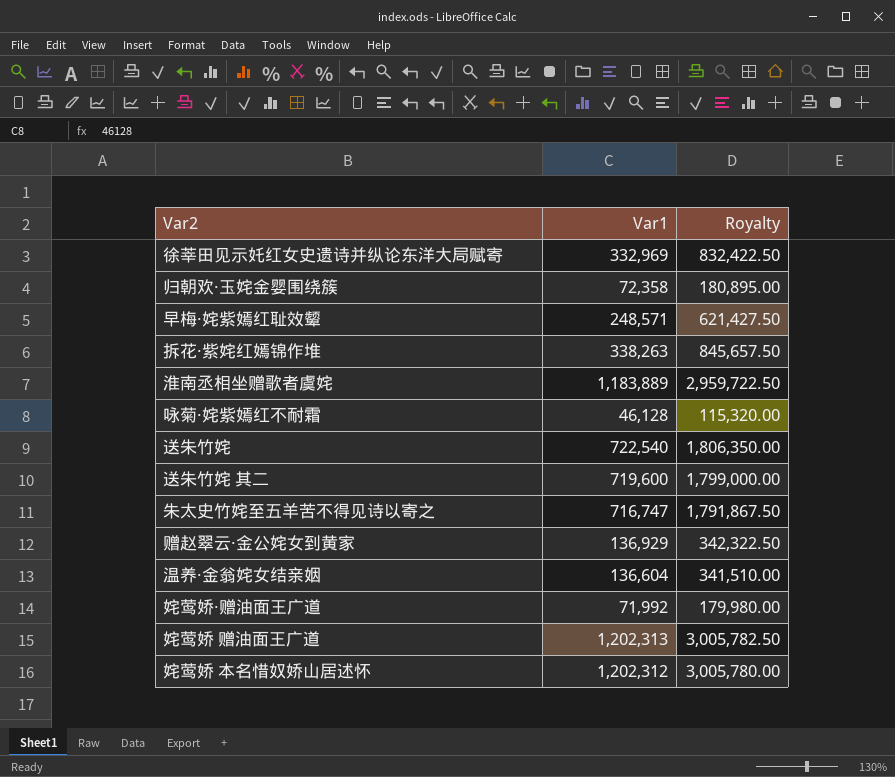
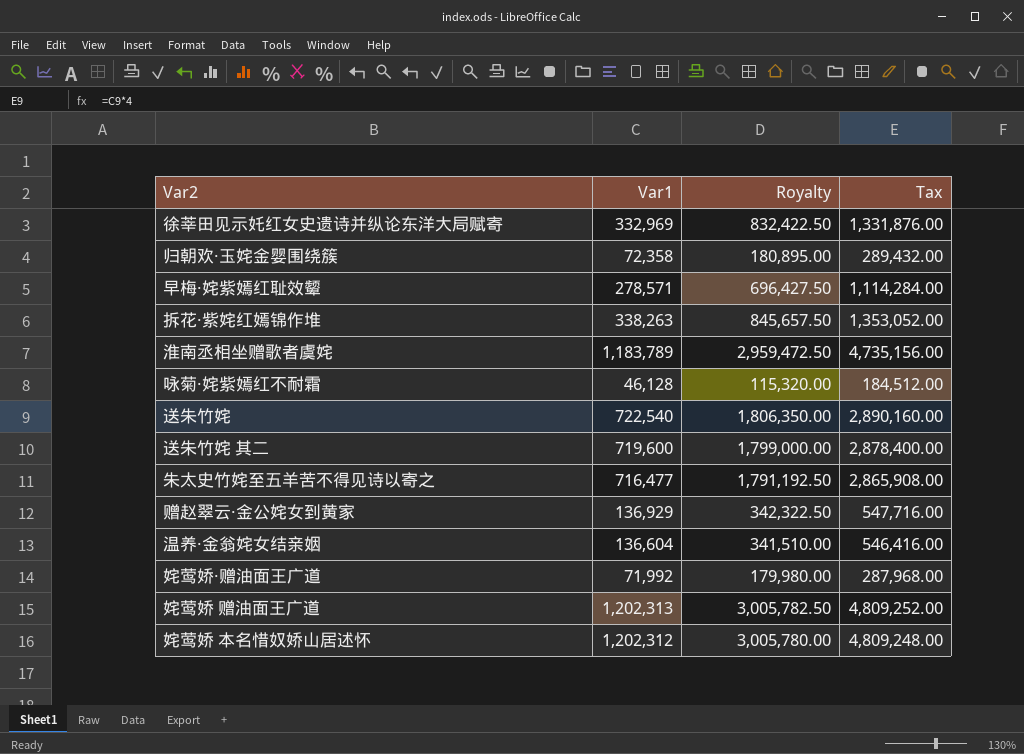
column Tax | formula: none -> [Var1] * 4
早梅·姹紫嫣红耻效颦 | Var1: 248,571 -> 278,571
早梅·姹紫嫣红耻效颦 | Royalty: 621,427.50 -> 696,427.50
淮南丞相坐赠歌者虞姹 | Var1: 1,183,889 -> 1,183,789
淮南丞相坐赠歌者虞姹 | Royalty: 2,959,722.50 -> 2,959,472.50
朱太史竹姹至五羊苦不得见诗以寄之 | Var1: 716,747 -> 716,477
朱太史竹姹至五羊苦不得见诗以寄之 | Royalty: 1,791,867.50 -> 1,791,192.50

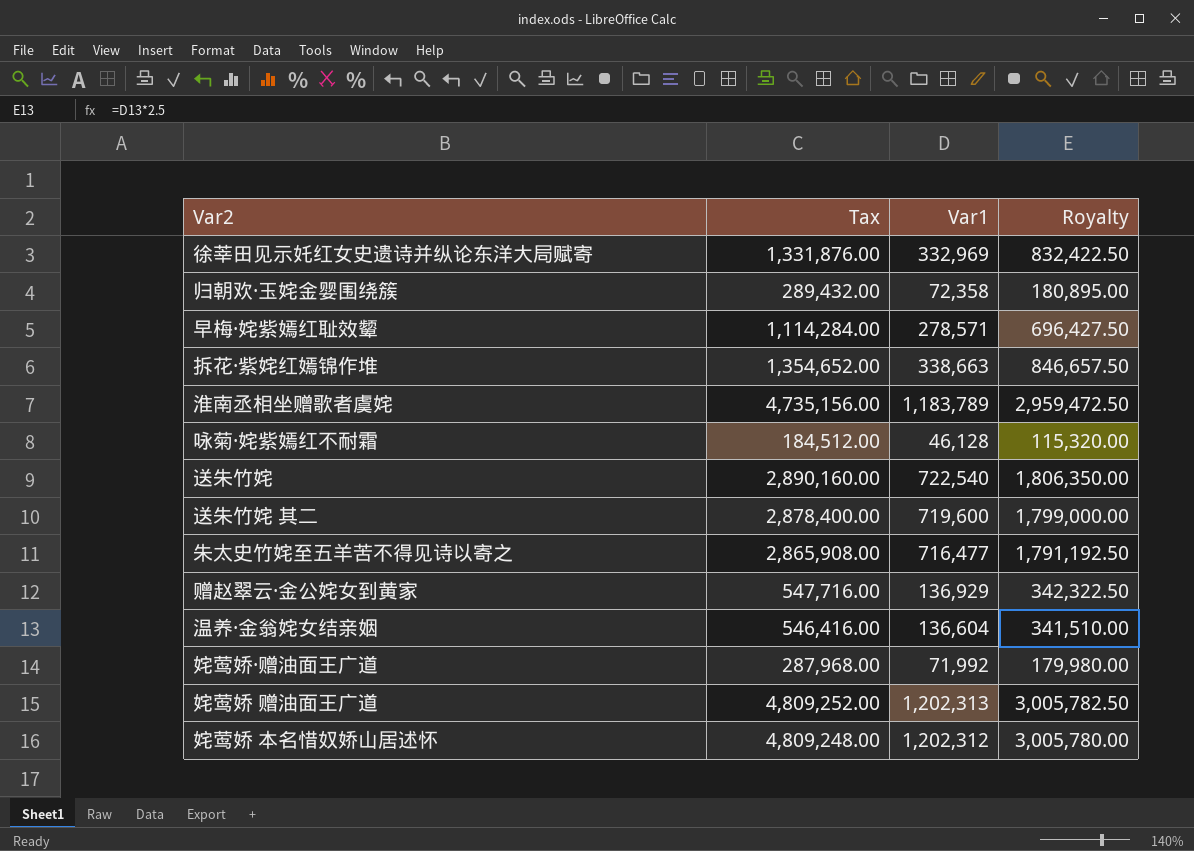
column Tax | position: 4 -> 2
拆花·紫姹红嫣锦作堆 | Tax: 1,353,052.00 -> 1,354,652.00
拆花·紫姹红嫣锦作堆 | Var1: 338,263 -> 338,663
拆花·紫姹红嫣锦作堆 | Royalty: 845,657.50 -> 846,657.50

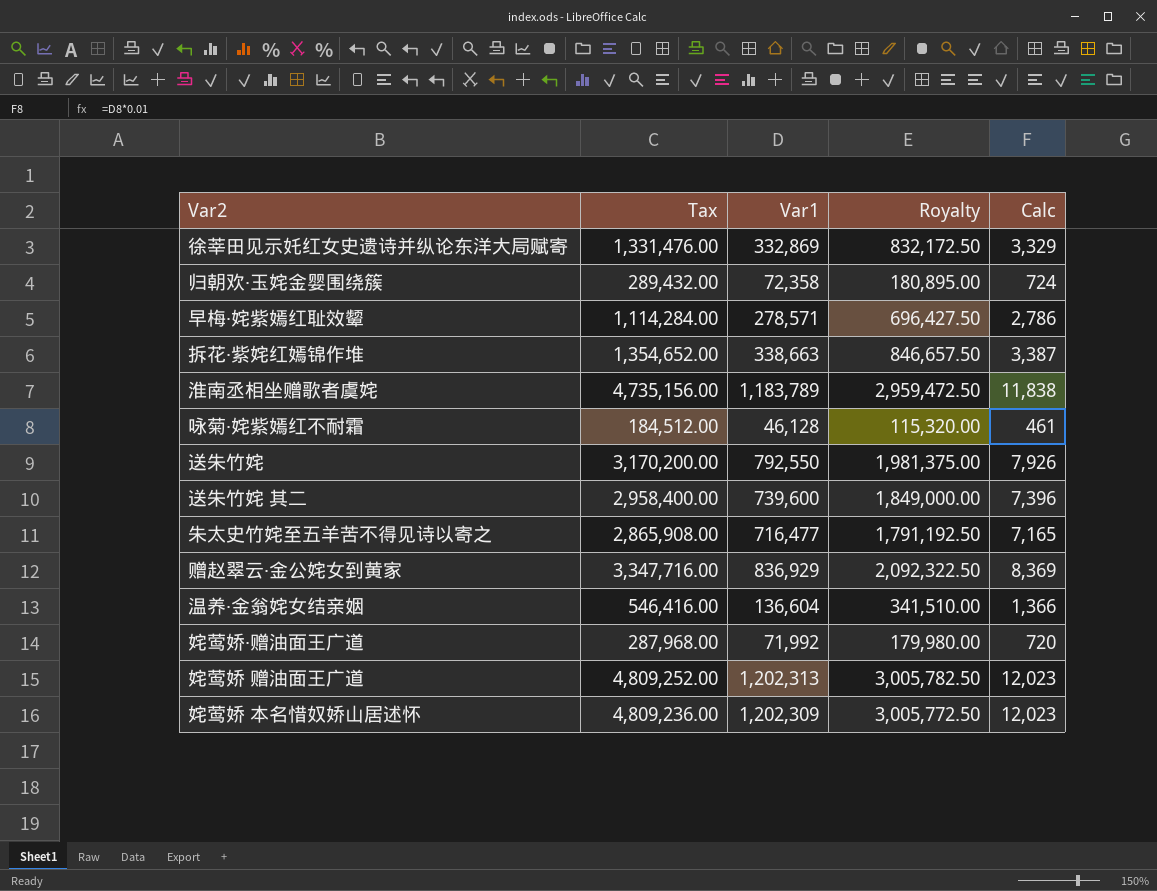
column Calc | formula: none -> [Var1] * 0.01
徐莘田见示奼红女史遗诗并纵论东洋大局赋寄 | Tax: 1,331,876.00 -> 1,331,476.00
徐莘田见示奼红女史遗诗并纵论东洋大局赋寄 | Var1: 332,969 -> 332,869
徐莘田见示奼红女史遗诗并纵论东洋大局赋寄 | Royalty: 832,422.50 -> 832,172.50
送朱竹姹 | Tax: 2,890,160.00 -> 3,170,200.00
送朱竹姹 | Var1: 722,540 -> 792,550
送朱竹姹 | Royalty: 1,806,350.00 -> 1,981,375.00
送朱竹姹 其二 | Tax: 2,878,400.00 -> 2,958,400.00
送朱竹姹 其二 | Var1: 719,600 -> 739,600
送朱竹姹 其二 | Royalty: 1,799,000.00 -> 1,849,000.00
赠赵翠云·金公姹女到黄家 | Tax: 547,716.00 -> 3,347,716.00
赠赵翠云·金公姹女到黄家 | Var1: 136,929 -> 836,929
赠赵翠云·金公姹女到黄家 | Royalty: 342,322.50 -> 2,092,322.50
姹莺娇 本名惜奴娇山居述怀 | Tax: 4,809,248.00 -> 4,809,236.00
姹莺娇 本名惜奴娇山居述怀 | Var1: 1,202,312 -> 1,202,309
姹莺娇 本名惜奴娇山居述怀 | Royalty: 3,005,780.00 -> 3,005,772.50

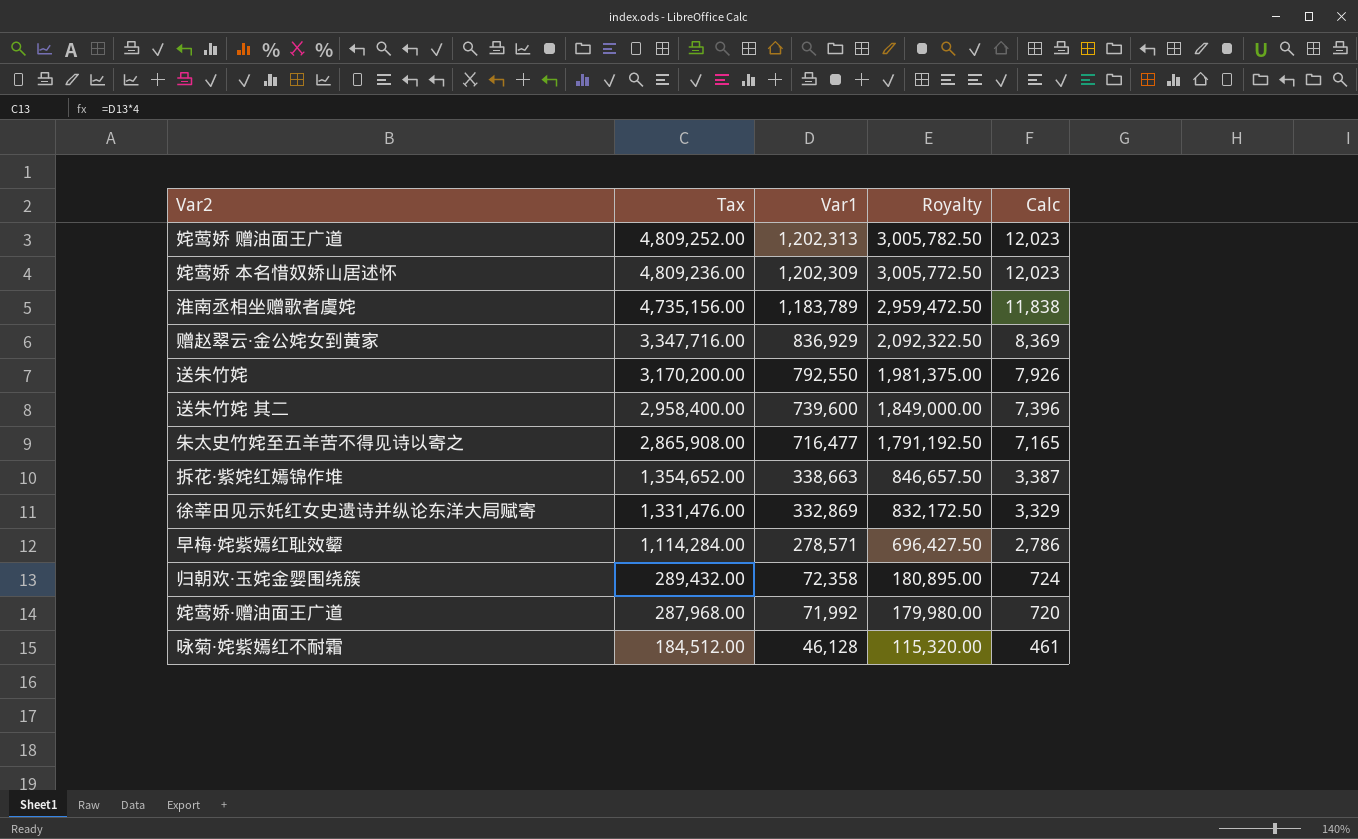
row order: none -> Tax descending
row 温养·金翁姹女结亲姻: 546,416.00 | 136,604 | 341,510.00 | 1,366 -> none

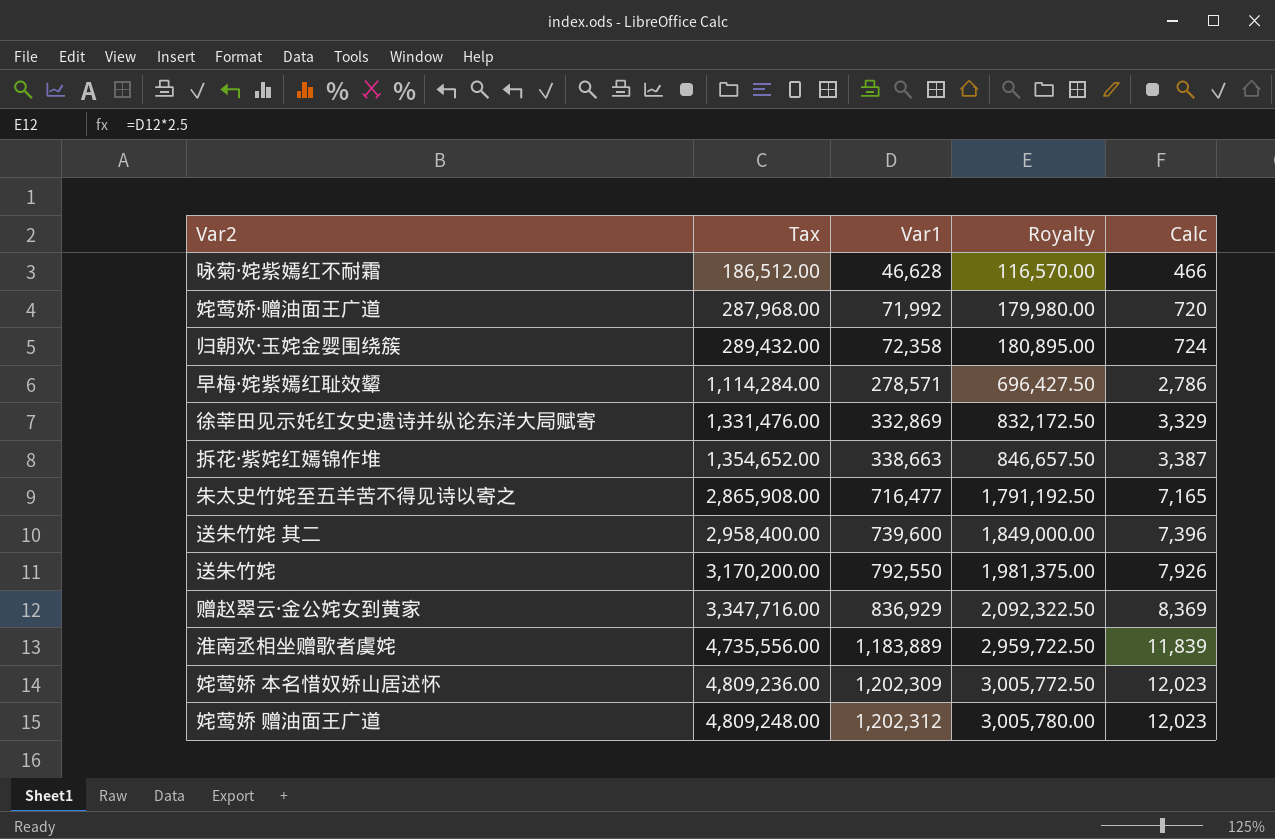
row order: Tax descending -> Tax ascending
咏菊·姹紫嫣红不耐霜 | Tax: 184,512.00 -> 186,512.00
咏菊·姹紫嫣红不耐霜 | Var1: 46,128 -> 46,628
咏菊·姹紫嫣红不耐霜 | Royalty: 115,320.00 -> 116,570.00
咏菊·姹紫嫣红不耐霜 | Calc: 461 -> 466
淮南丞相坐赠歌者虞姹 | Tax: 4,735,156.00 -> 4,735,556.00
淮南丞相坐赠歌者虞姹 | Var1: 1,183,789 -> 1,183,889
淮南丞相坐赠歌者虞姹 | Royalty: 2,959,472.50 -> 2,959,722.50
淮南丞相坐赠歌者虞姹 | Calc: 11,838 -> 11,839
姹莺娇 赠油面王广道 | Tax: 4,809,252.00 -> 4,809,248.00
姹莺娇 赠油面王广道 | Var1: 1,202,313 -> 1,202,312
姹莺娇 赠油面王广道 | Royalty: 3,005,782.50 -> 3,005,780.00

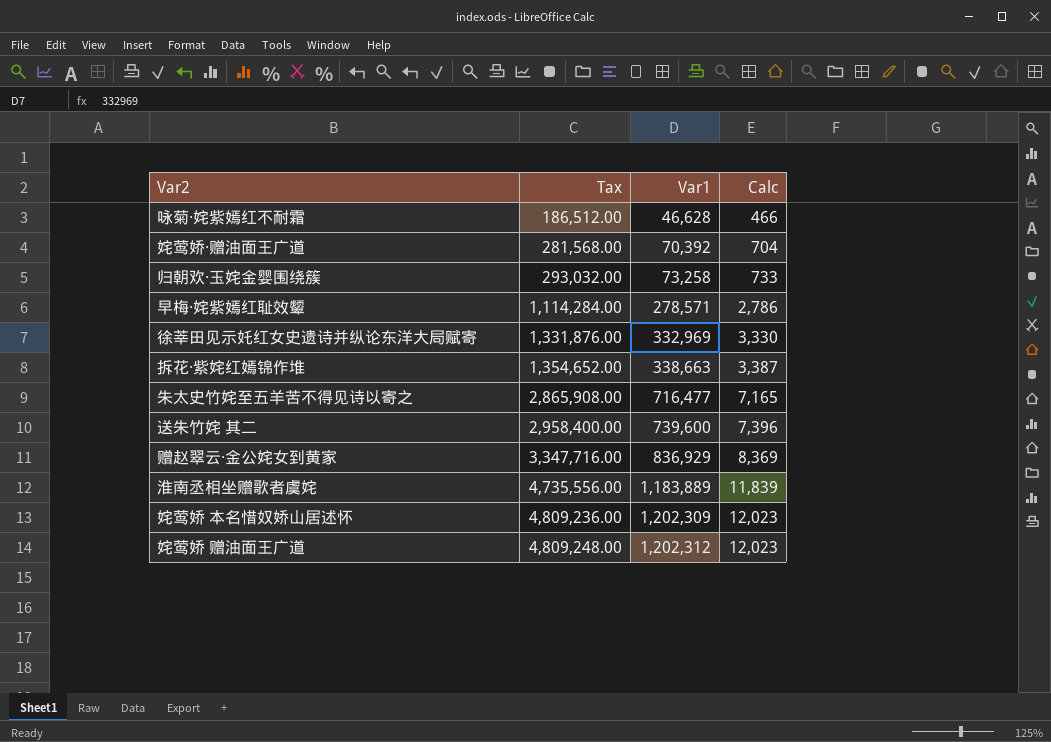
column Royalty | formula: [Var1] * 2.5 -> none
row 送朱竹姹: 3,170,200.00 | 792,550 | 1,981,375.00 | 7,926 -> none
姹莺娇·赠油面王广道 | Tax: 287,968.00 -> 281,568.00
姹莺娇·赠油面王广道 | Var1: 71,992 -> 70,392
姹莺娇·赠油面王广道 | Calc: 720 -> 704
归朝欢·玉姹金婴围绕簇 | Tax: 289,432.00 -> 293,032.00
归朝欢·玉姹金婴围绕簇 | Var1: 72,358 -> 73,258
归朝欢·玉姹金婴围绕簇 | Calc: 724 -> 733
徐莘田见示奼红女史遗诗并纵论东洋大局赋寄 | Tax: 1,331,476.00 -> 1,331,876.00
徐莘田见示奼红女史遗诗并纵论东洋大局赋寄 | Var1: 332,869 -> 332,969
徐莘田见示奼红女史遗诗并纵论东洋大局赋寄 | Calc: 3,329 -> 3,330

